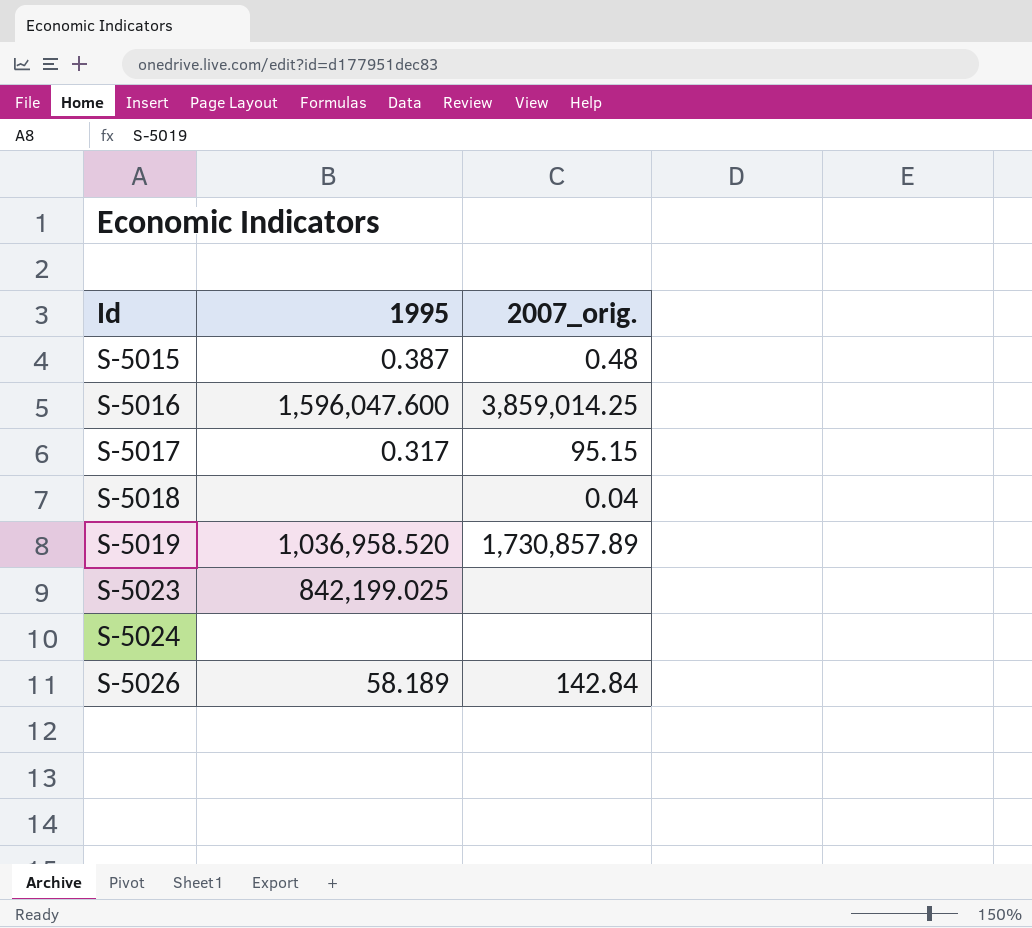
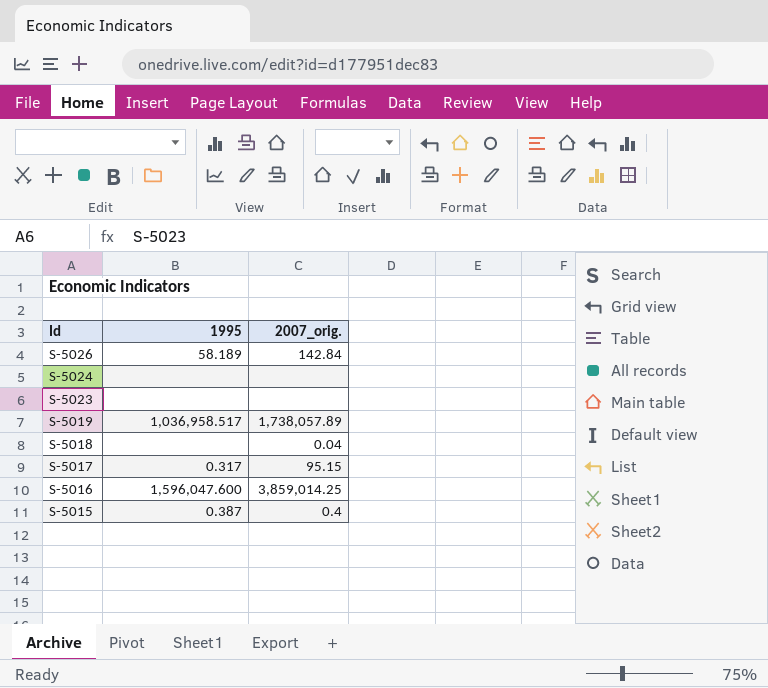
row order: Id ascending -> Id descending
S-5023 | 1995: 842,199.025 -> none
S-5019 | 1995: 1,036,958.520 -> 1,036,958.517
S-5019 | 2007_orig.: 1,730,857.89 -> 1,738,057.89
S-5015 | 2007_orig.: 0.48 -> 0.4

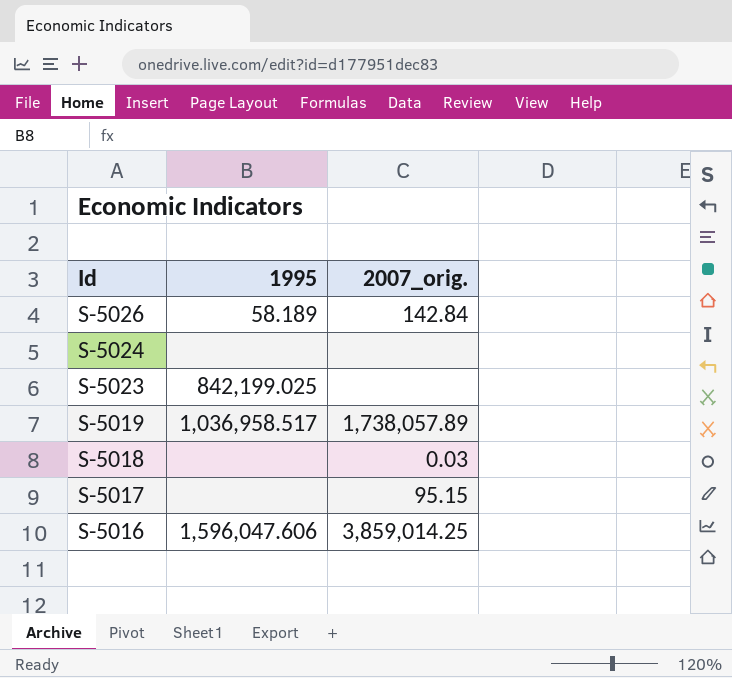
row S-5015: 0.387 | 0.4 -> none
S-5023 | 1995: none -> 842,199.025
S-5018 | 2007_orig.: 0.04 -> 0.03
S-5017 | 1995: 0.317 -> none
S-5016 | 1995: 1,596,047.600 -> 1,596,047.606

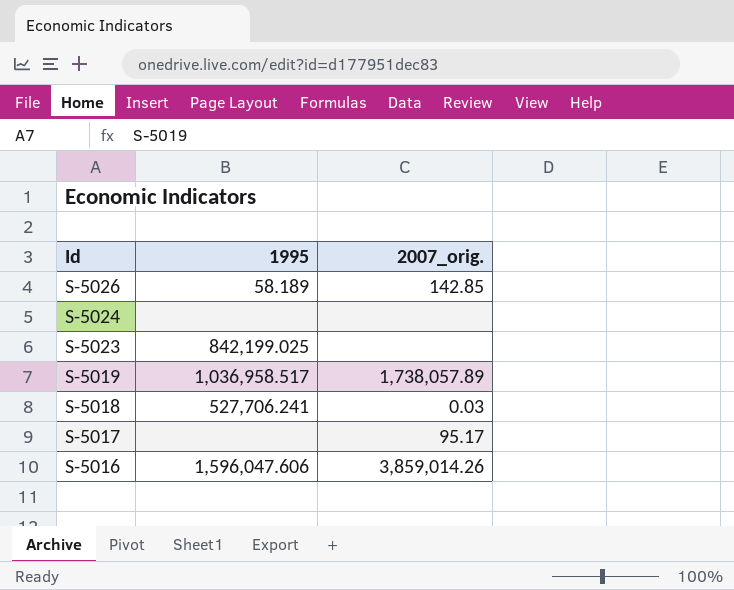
S-5026 | 2007_orig.: 142.84 -> 142.85
S-5018 | 1995: none -> 527,706.241
S-5017 | 2007_orig.: 95.15 -> 95.17
S-5016 | 2007_orig.: 3,859,014.25 -> 3,859,014.26

